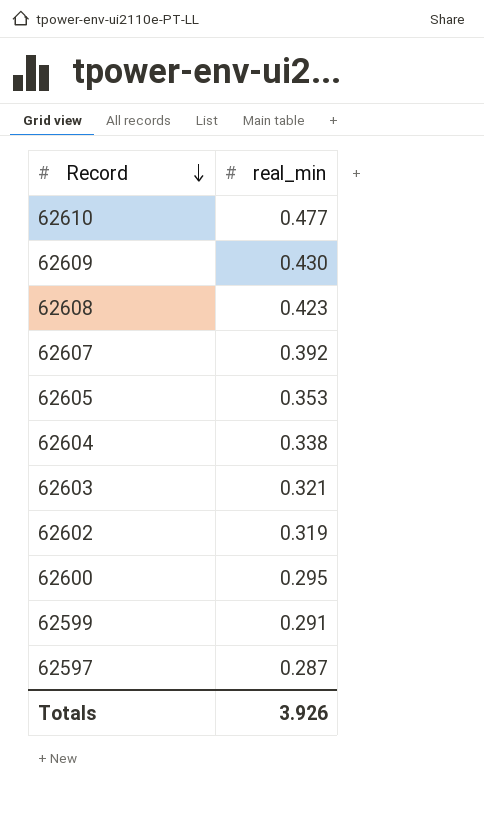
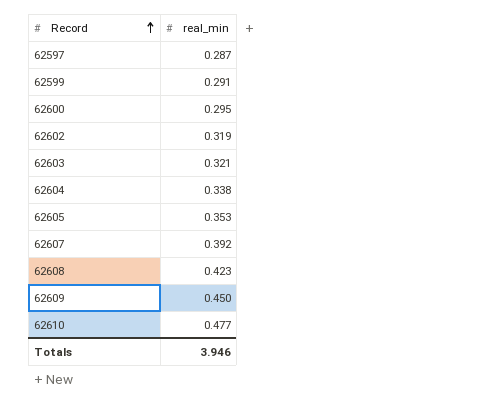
row order: Record descending -> Record ascending
62609 | real_min: 0.430 -> 0.450
Totals | real_min: 3.926 -> 3.946

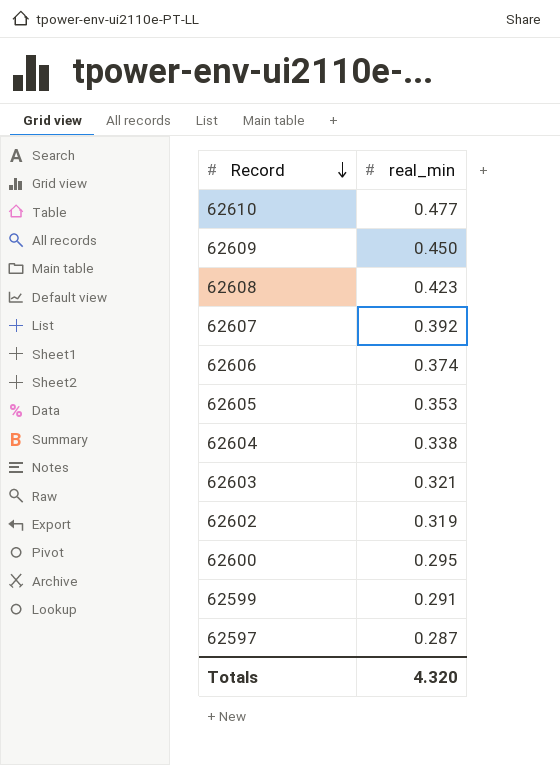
row order: Record ascending -> Record descending
row 62606: none -> 0.374
Totals | real_min: 3.946 -> 4.320

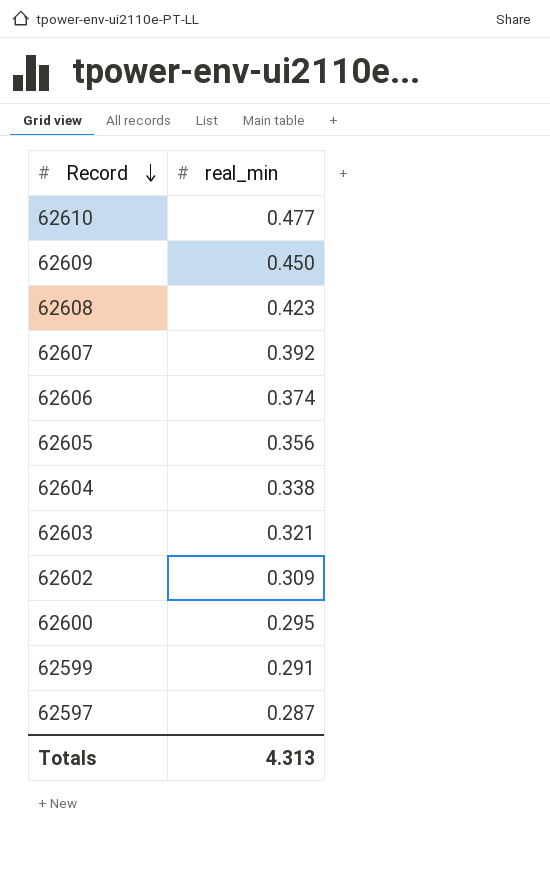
62605 | real_min: 0.353 -> 0.356
62602 | real_min: 0.319 -> 0.309
Totals | real_min: 4.320 -> 4.313

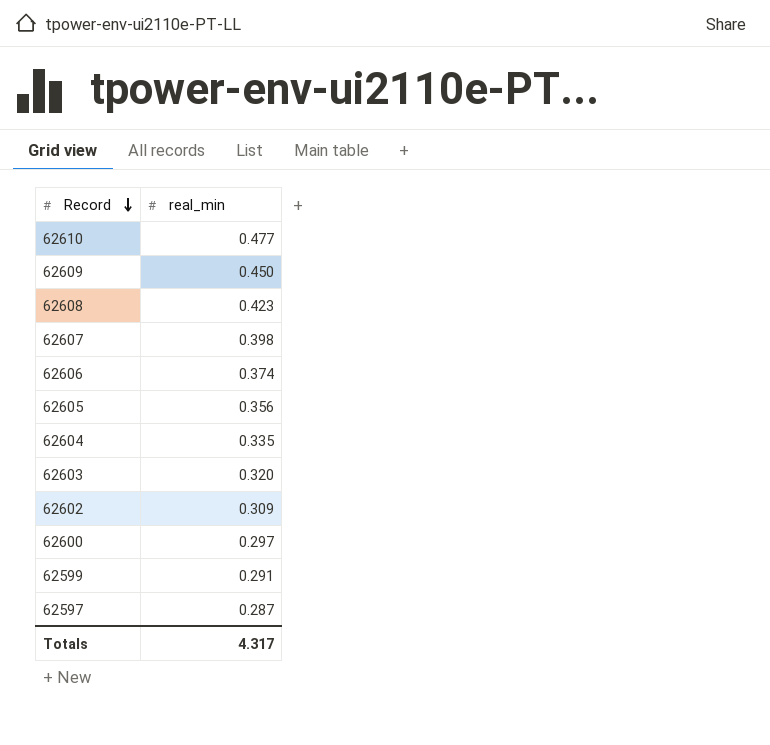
62607 | real_min: 0.392 -> 0.398
62604 | real_min: 0.338 -> 0.335
62603 | real_min: 0.321 -> 0.320
62600 | real_min: 0.295 -> 0.297
Totals | real_min: 4.313 -> 4.317

